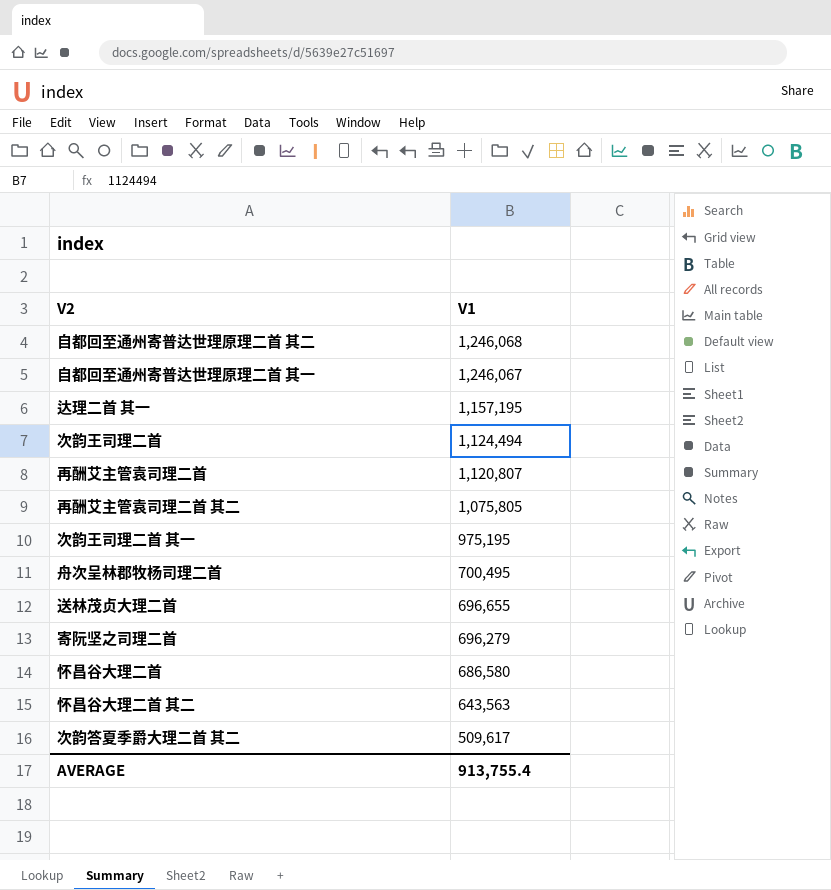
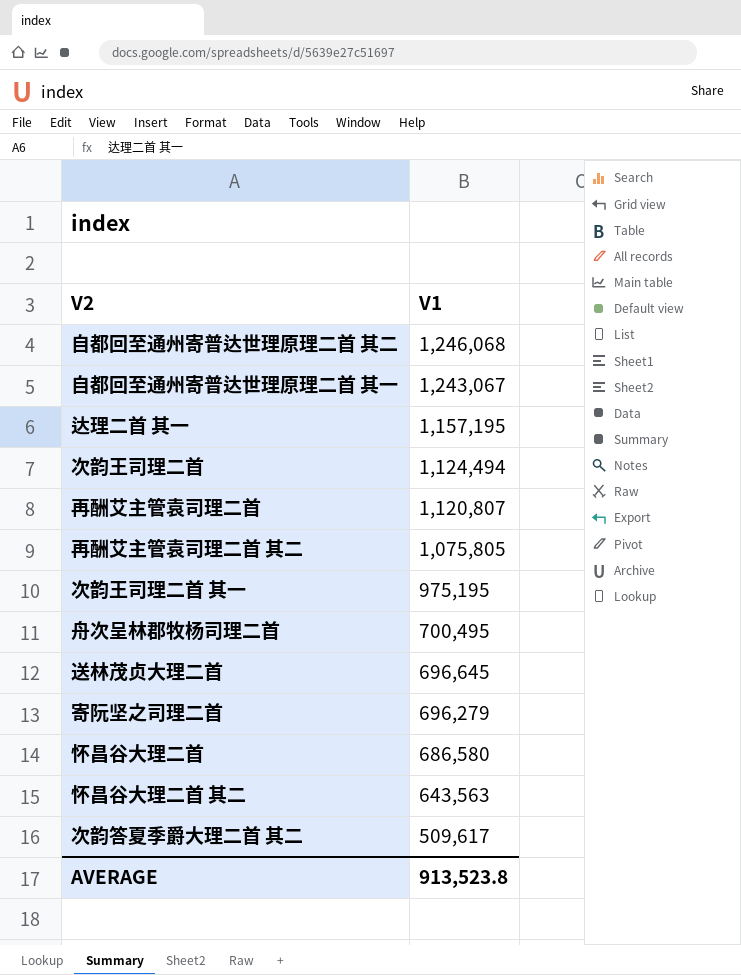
自都回至通州寄普达世理原理二首 其一 | V1: 1,246,067 -> 1,243,067
送林茂贞大理二首 | V1: 696,655 -> 696,645
AVERAGE | V1: 913,755.4 -> 913,523.8

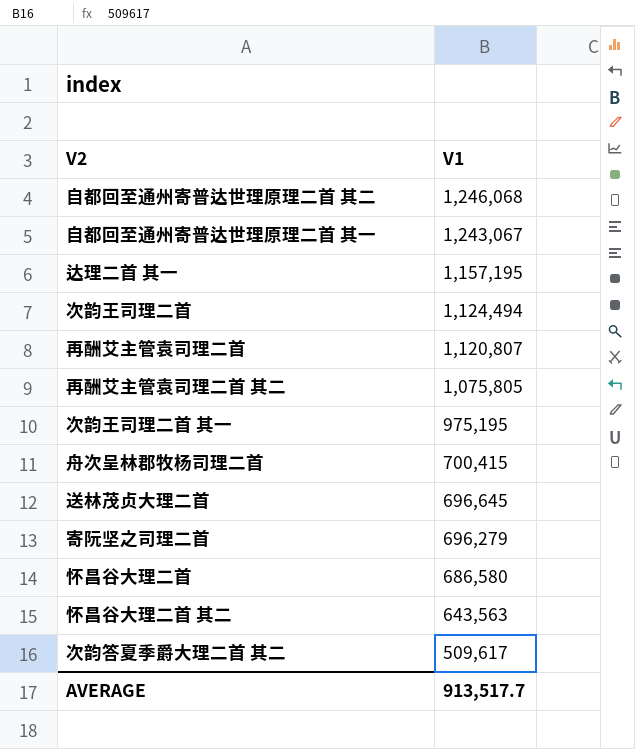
舟次呈林郡牧杨司理二首 | V1: 700,495 -> 700,415
AVERAGE | V1: 913,523.8 -> 913,517.7

